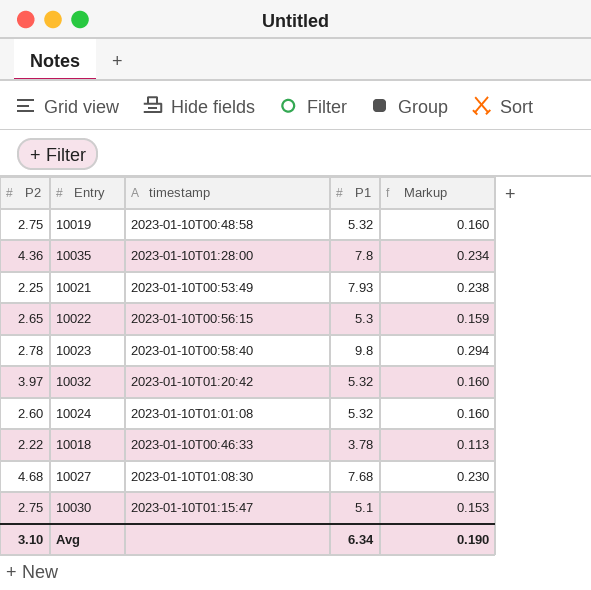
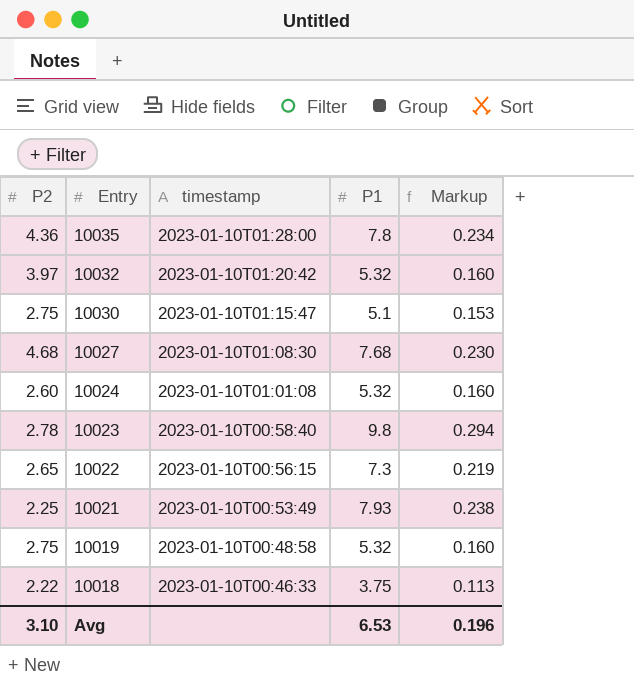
row order: none -> Entry descending
10022 | P1: 5.3 -> 7.3
10022 | Markup: 0.159 -> 0.219
10018 | P1: 3.78 -> 3.75
Avg | P1: 6.34 -> 6.53
Avg | Markup: 0.190 -> 0.196

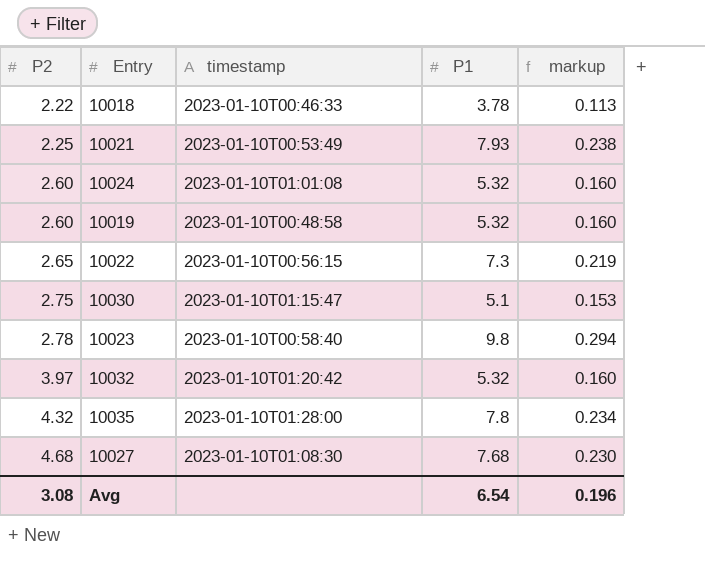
row order: Entry descending -> P2 ascending
column name: Markup -> markup
10018 | P1: 3.75 -> 3.78
10019 | P2: 2.75 -> 2.60
10035 | P2: 4.36 -> 4.32
Avg | P2: 3.10 -> 3.08
Avg | P1: 6.53 -> 6.54

